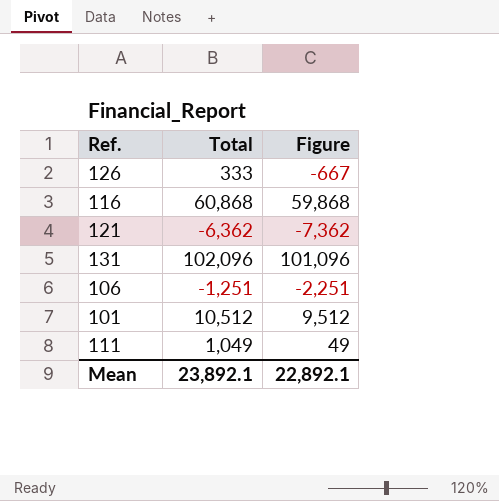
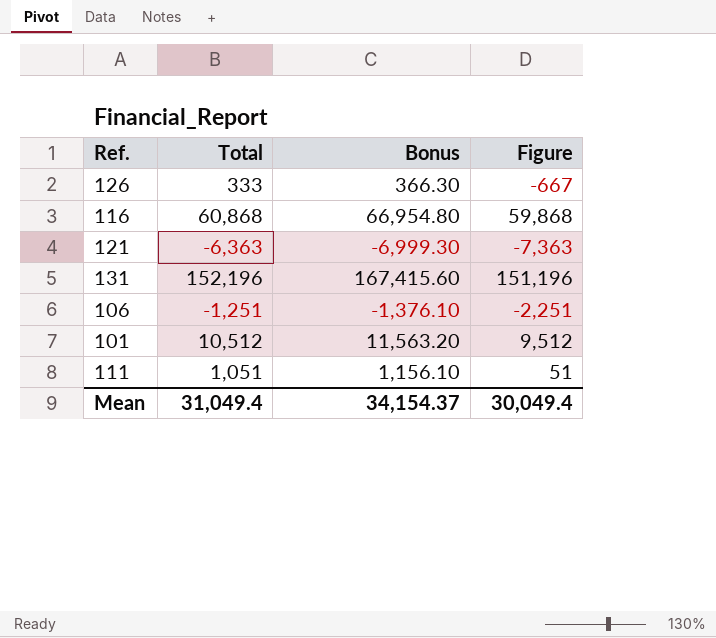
column Bonus | formula: none -> [Total] * 1.1
121 | Total: -6,362 -> -6,363
121 | Figure: -7,362 -> -7,363
131 | Total: 102,096 -> 152,196
131 | Figure: 101,096 -> 151,196
111 | Total: 1,049 -> 1,051
111 | Figure: 49 -> 51
Mean | Total: 23,892.1 -> 31,049.4
Mean | Figure: 22,892.1 -> 30,049.4

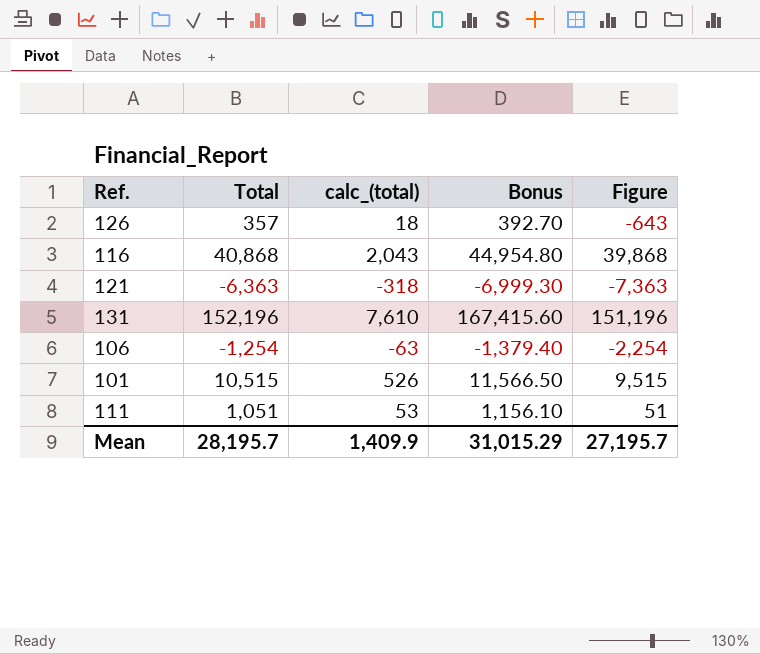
column calc_(total) | formula: none -> [Total] * 0.05
126 | Total: 333 -> 357
126 | Bonus: 366.30 -> 392.70
126 | Figure: -667 -> -643
116 | Total: 60,868 -> 40,868
116 | Bonus: 66,954.80 -> 44,954.80
116 | Figure: 59,868 -> 39,868
106 | Total: -1,251 -> -1,254
106 | Bonus: -1,376.10 -> -1,379.40
106 | Figure: -2,251 -> -2,254
101 | Total: 10,512 -> 10,515
101 | Bonus: 11,563.20 -> 11,566.50
101 | Figure: 9,512 -> 9,515
Mean | Total: 31,049.4 -> 28,195.7
Mean | Bonus: 34,154.37 -> 31,015.29
Mean | Figure: 30,049.4 -> 27,195.7

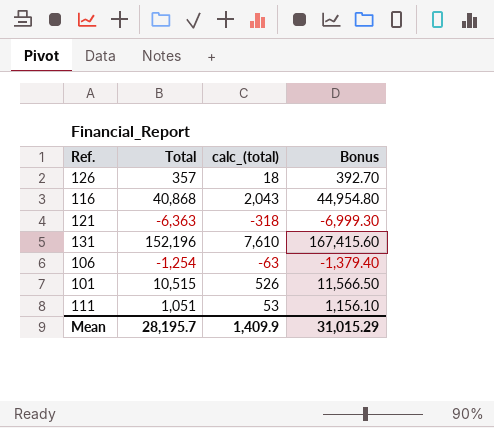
column Figure | formula: [Total] - 1000 -> none

